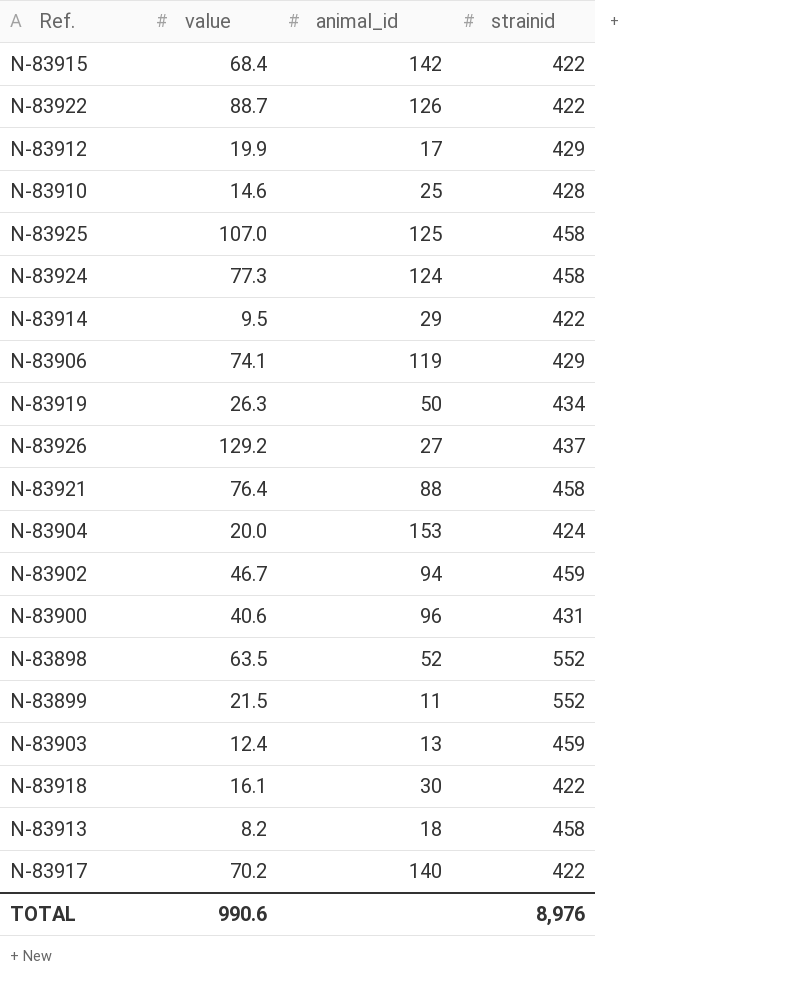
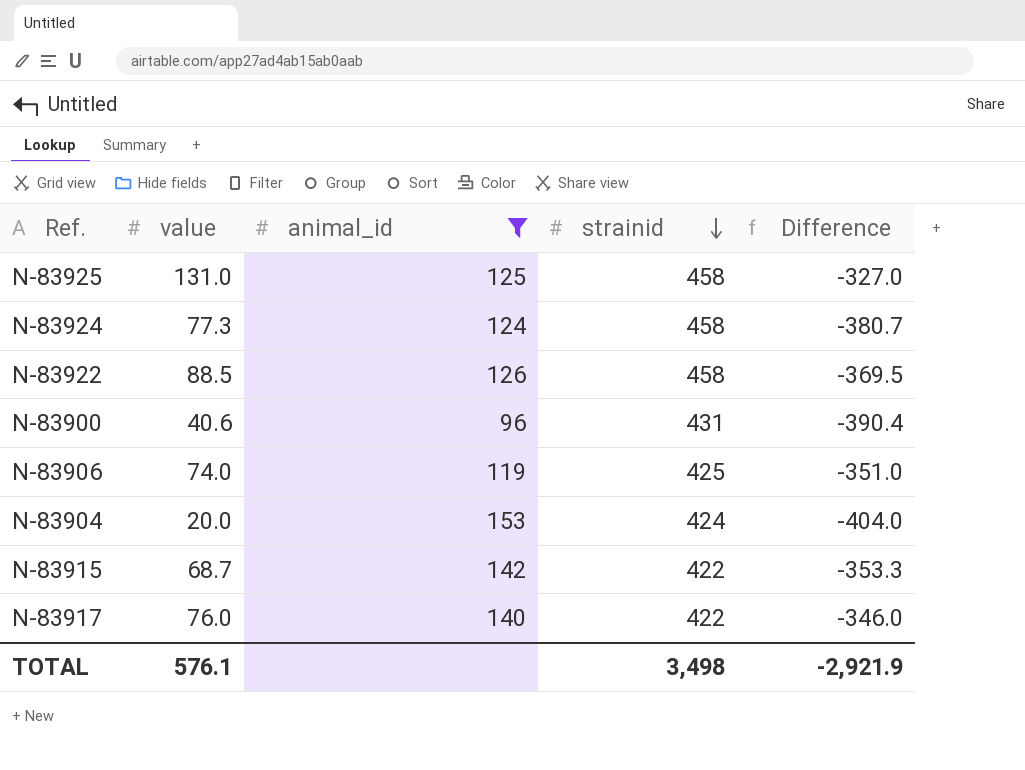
filter: none -> animal_id >= 96
row order: none -> strainid descending
column Difference | formula: none -> [value] - [strainid]
N-83925 | value: 107.0 -> 131.0
N-83922 | value: 88.7 -> 88.5
N-83922 | strainid: 422 -> 458
N-83906 | value: 74.1 -> 74.0
N-83906 | strainid: 429 -> 425
N-83915 | value: 68.4 -> 68.7
N-83917 | value: 70.2 -> 76.0
TOTAL | value: 990.6 -> 576.1
TOTAL | strainid: 8,976 -> 3,498

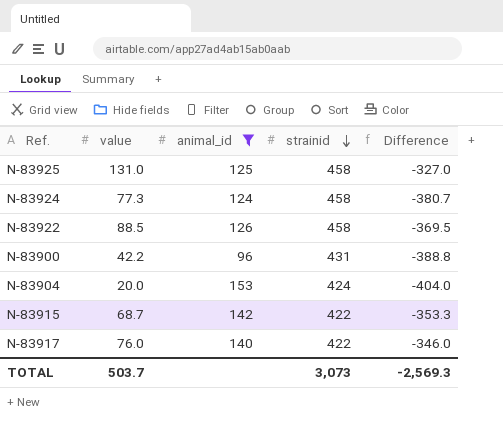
row N-83906: 74.0 | 119 | 425 | -351.0 -> none
N-83900 | value: 40.6 -> 42.2
N-83900 | Difference: -390.4 -> -388.8
TOTAL | value: 576.1 -> 503.7
TOTAL | strainid: 3,498 -> 3,073
TOTAL | Difference: -2,921.9 -> -2,569.3

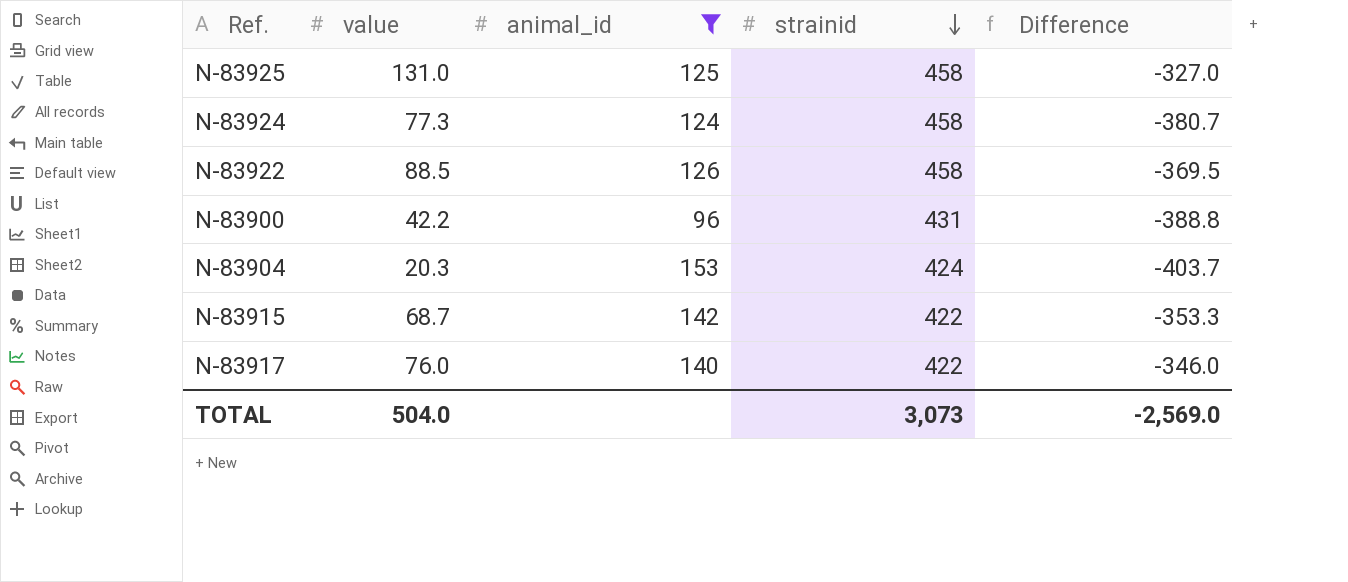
N-83904 | value: 20.0 -> 20.3
N-83904 | Difference: -404.0 -> -403.7
TOTAL | value: 503.7 -> 504.0
TOTAL | Difference: -2,569.3 -> -2,569.0

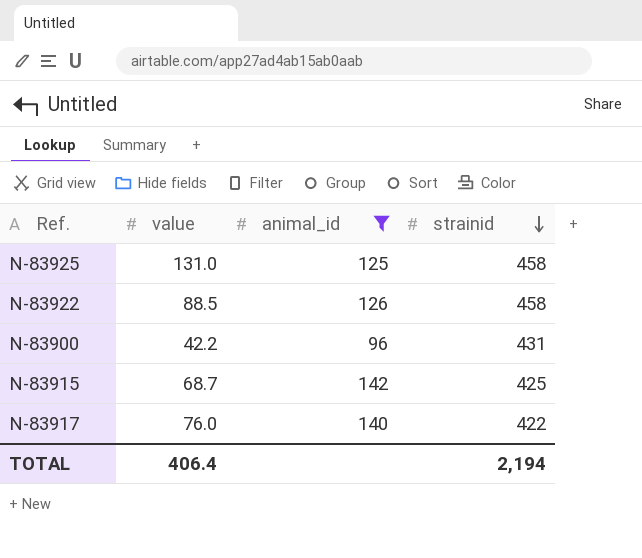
column Difference | formula: [value] - [strainid] -> none
row N-83924: 77.3 | 124 | 458 | -380.7 -> none
row N-83904: 20.3 | 153 | 424 | -403.7 -> none
N-83915 | strainid: 422 -> 425
TOTAL | value: 504.0 -> 406.4
TOTAL | strainid: 3,073 -> 2,194

